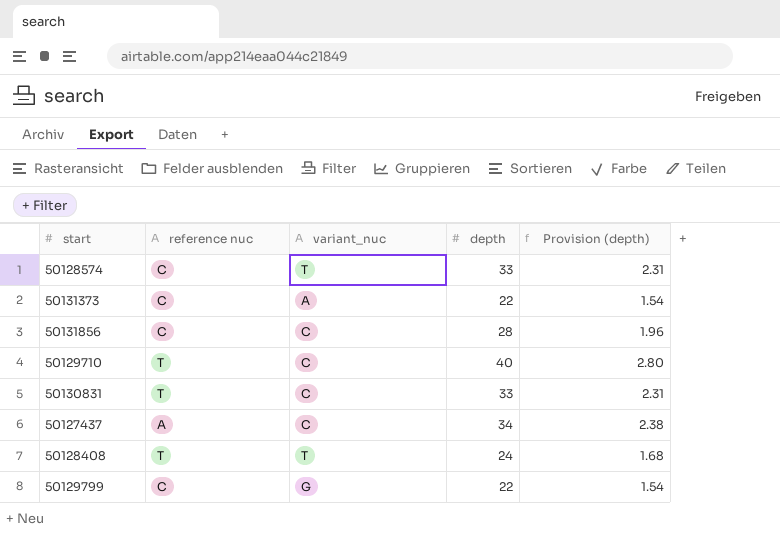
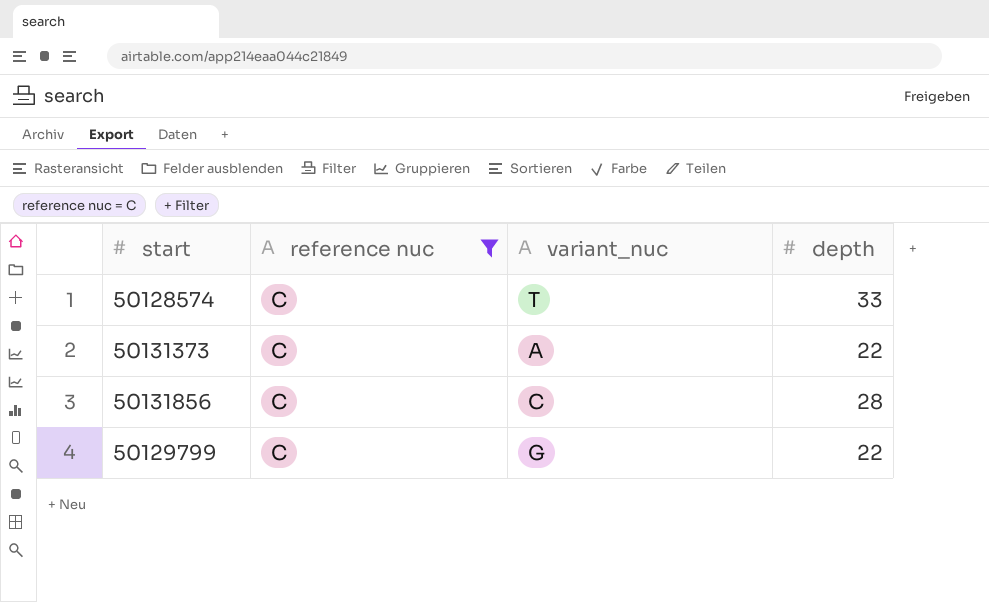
filter: none -> reference nuc = C
column Provision (depth) | formula: [depth] * 0.07 -> none

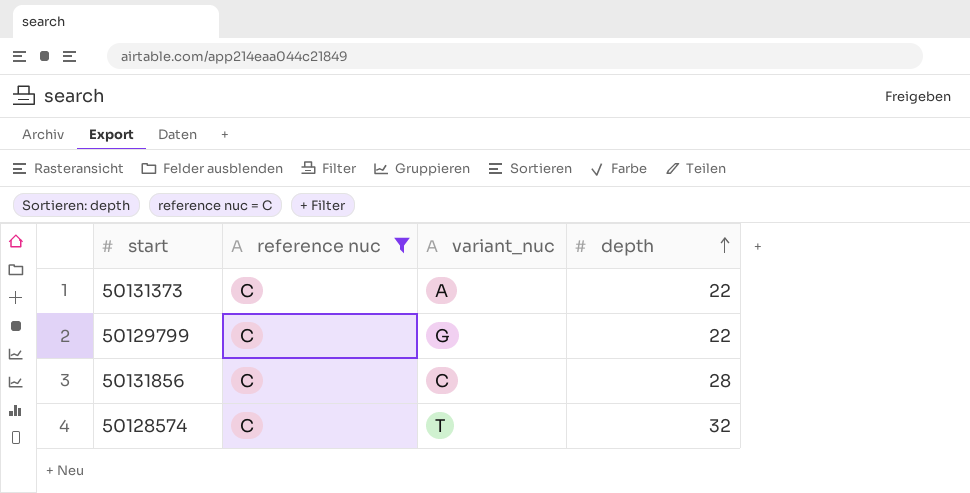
row order: none -> depth ascending
50128574 | depth: 33 -> 32

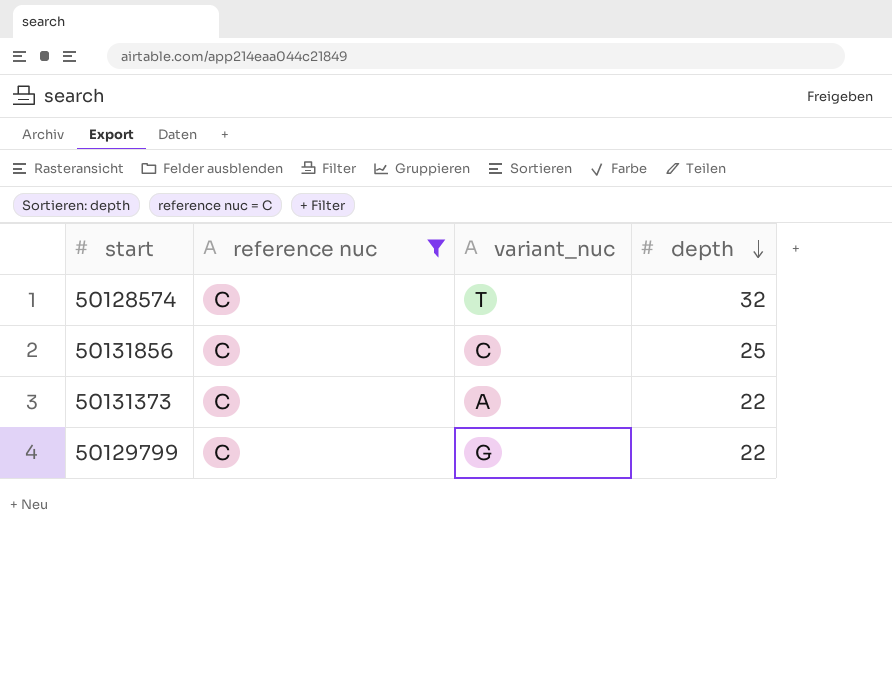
row order: depth ascending -> depth descending
50131856 | depth: 28 -> 25

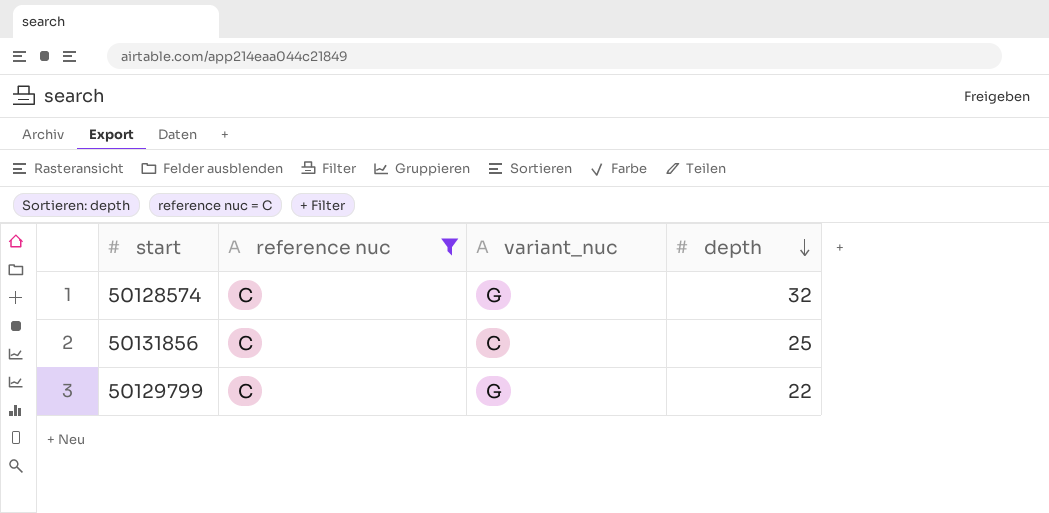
row 50131373: C | A | 22 -> none
50128574 | variant_nuc: T -> G

